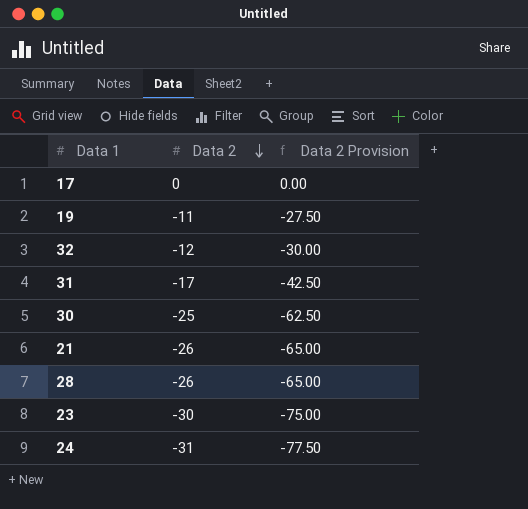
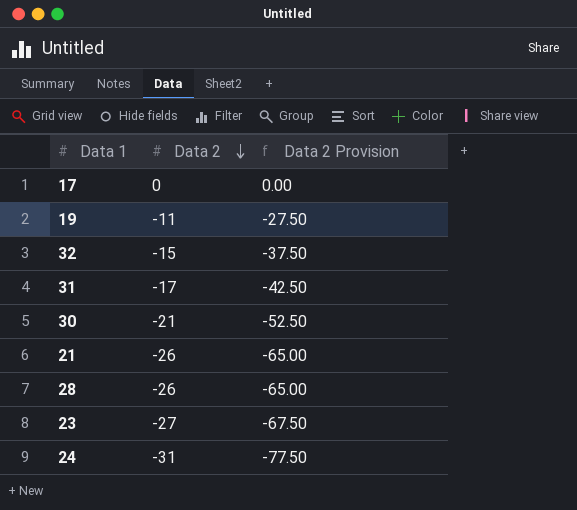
32 | Data 2: -12 -> -15
32 | Data 2 Provision: -30.00 -> -37.50
30 | Data 2: -25 -> -21
30 | Data 2 Provision: -62.50 -> -52.50
23 | Data 2: -30 -> -27
23 | Data 2 Provision: -75.00 -> -67.50

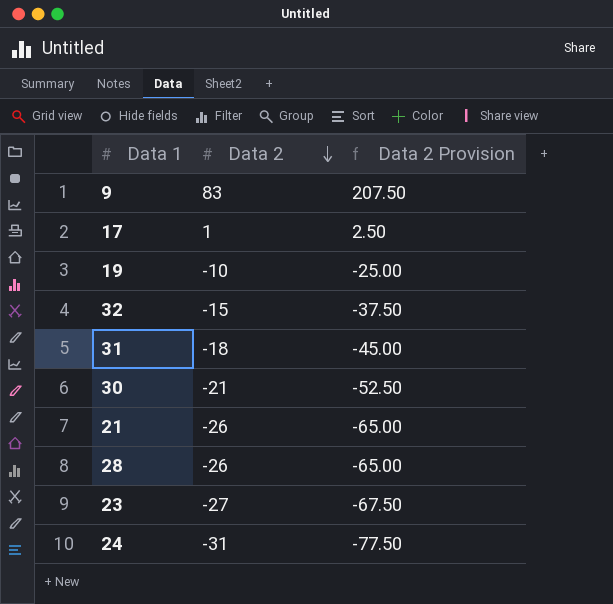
row 9: none -> 83 | 207.50
17 | Data 2: 0 -> 1
17 | Data 2 Provision: 0.00 -> 2.50
19 | Data 2: -11 -> -10
19 | Data 2 Provision: -27.50 -> -25.00
31 | Data 2: -17 -> -18
31 | Data 2 Provision: -42.50 -> -45.00

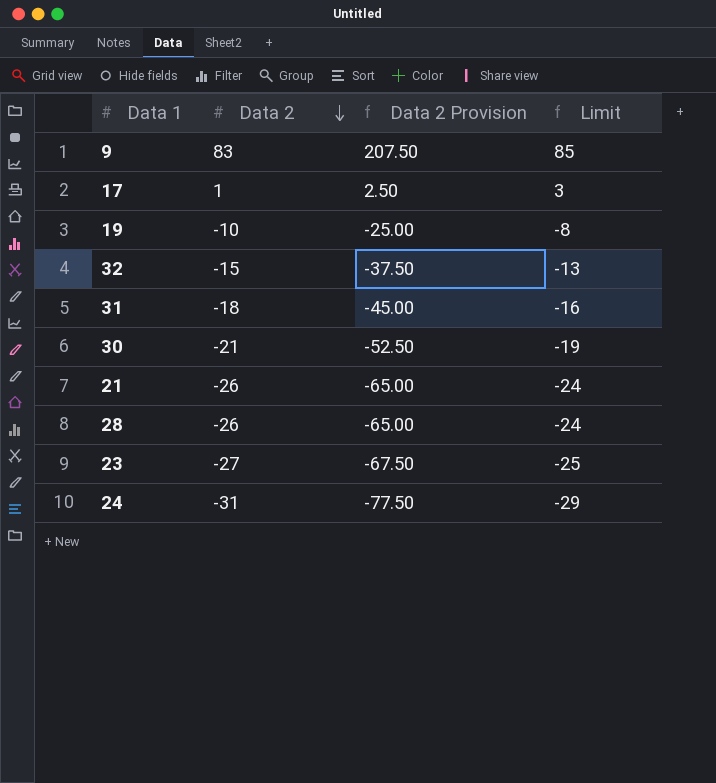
column Limit | formula: none -> [Data 2] + 2

